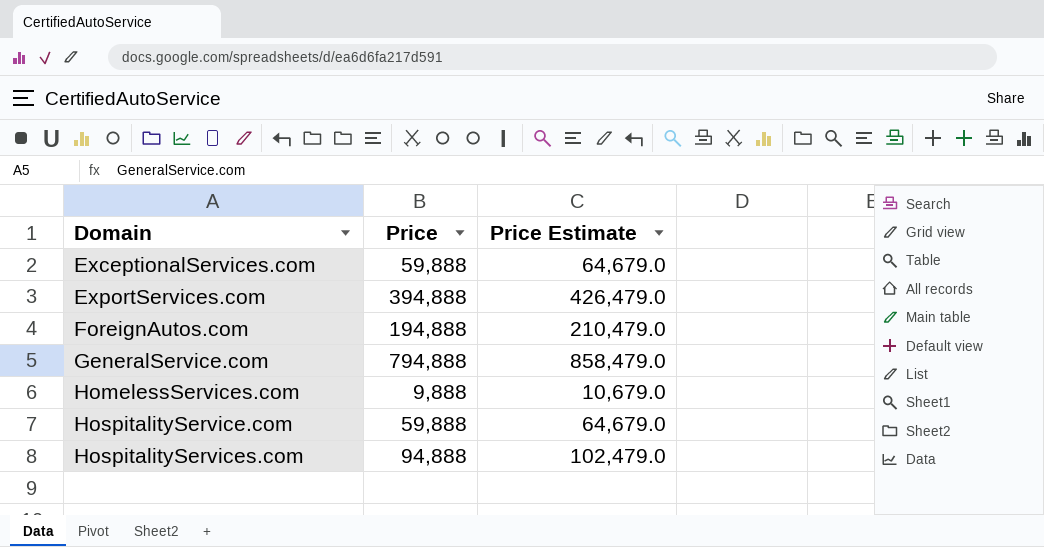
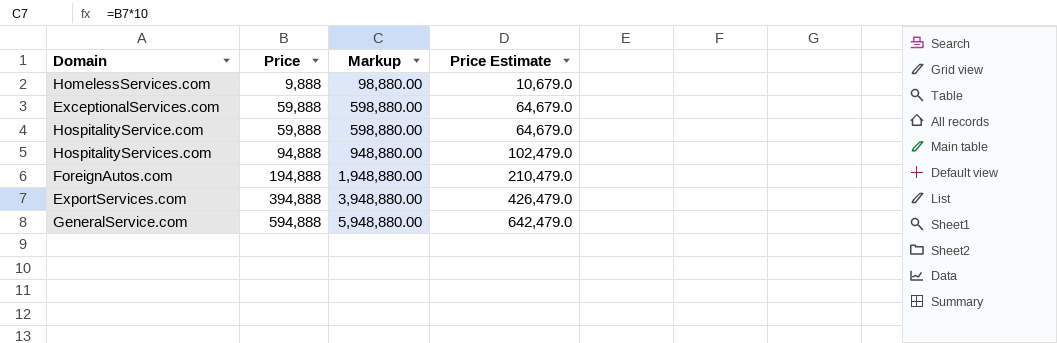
row order: Domain ascending -> Price ascending
column Markup | formula: none -> [Price] * 10
GeneralService.com | Price: 794,888 -> 594,888
GeneralService.com | Price Estimate: 858,479.0 -> 642,479.0

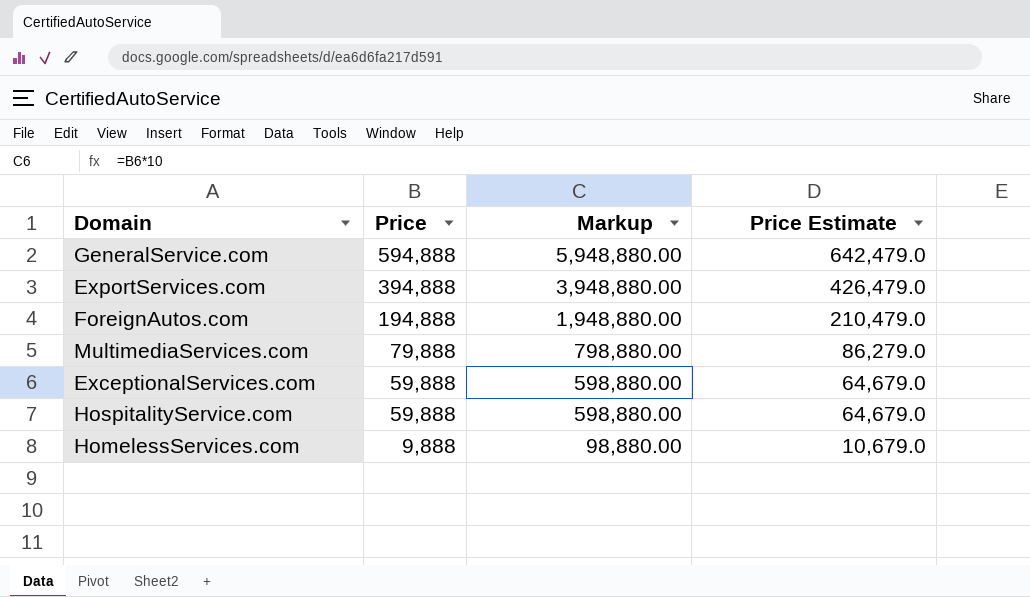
row order: Price ascending -> Price descending
row HospitalityServices.com: 94,888 | 948,880.00 | 102,479.0 -> none
row MultimediaServices.com: none -> 79,888 | 798,880.00 | 86,279.0

